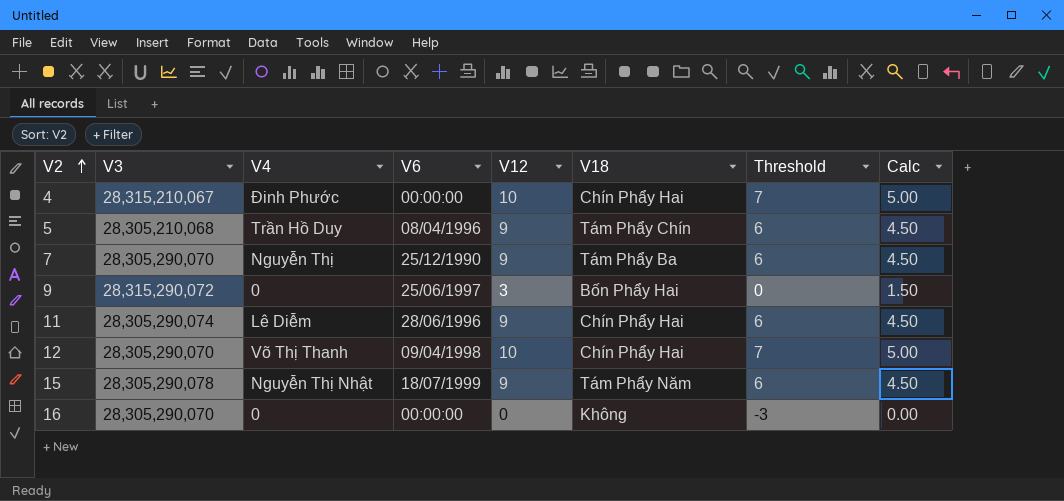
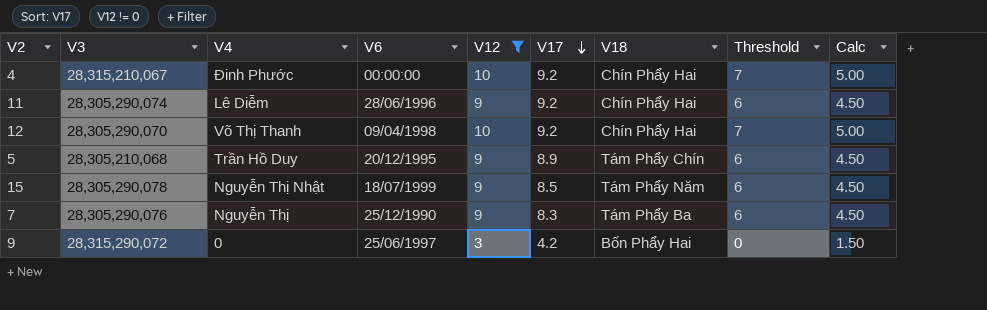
filter: none -> V12 != 0
row order: V2 ascending -> V17 descending
column V17 | position: none -> 6
5 | V6: 08/04/1996 -> 20/12/1995
7 | V3: 28,305,290,070 -> 28,305,290,076

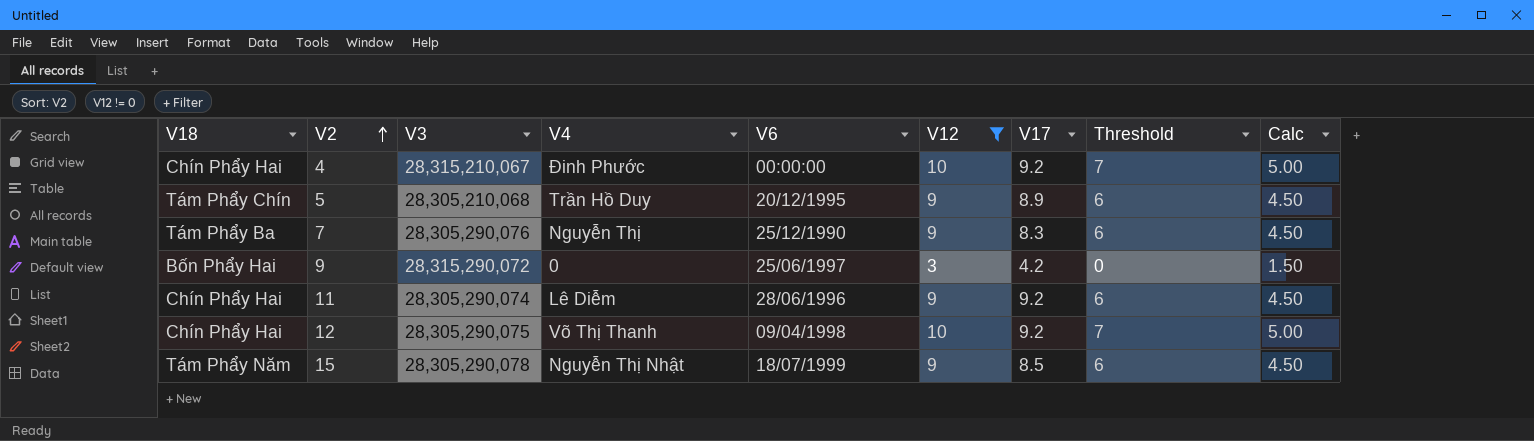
row order: V17 descending -> V2 ascending
column V18 | position: 7 -> 1
12 | V3: 28,305,290,070 -> 28,305,290,075

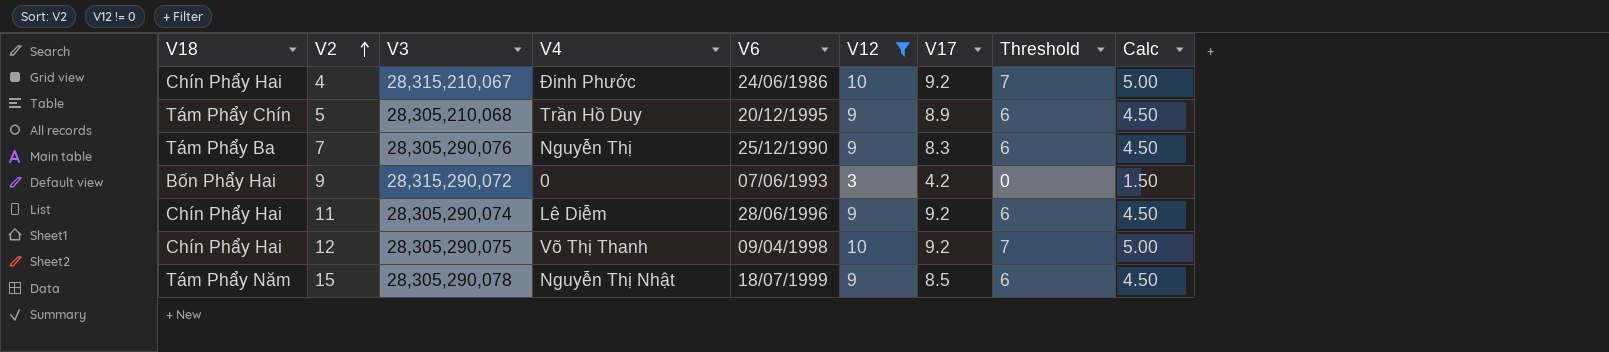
4 | V6: 00:00:00 -> 24/06/1986
9 | V6: 25/06/1997 -> 07/06/1993

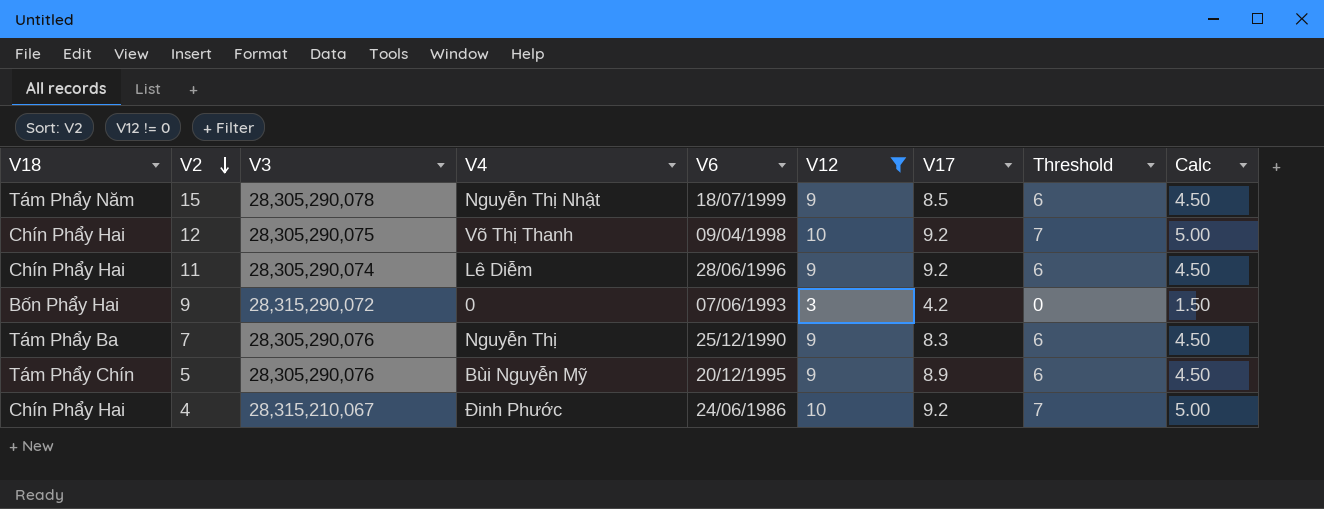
row order: V2 ascending -> V2 descending
5 | V3: 28,305,210,068 -> 28,305,290,076
5 | V4: Trần Hồ Duy -> Bùi Nguyễn Mỹ

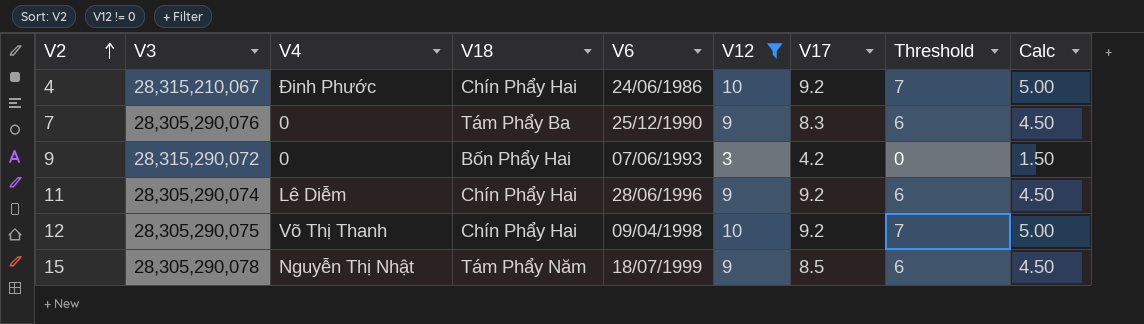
row order: V2 descending -> V2 ascending
column V18 | position: 1 -> 4
row 5: Tám Phẩy Chín | 28,305,290,076 | Bùi Nguyễn Mỹ | 20/12/1995 | 9 | 8.9 | 6 | 4.50 -> none
7 | V4: Nguyễn Thị -> 0

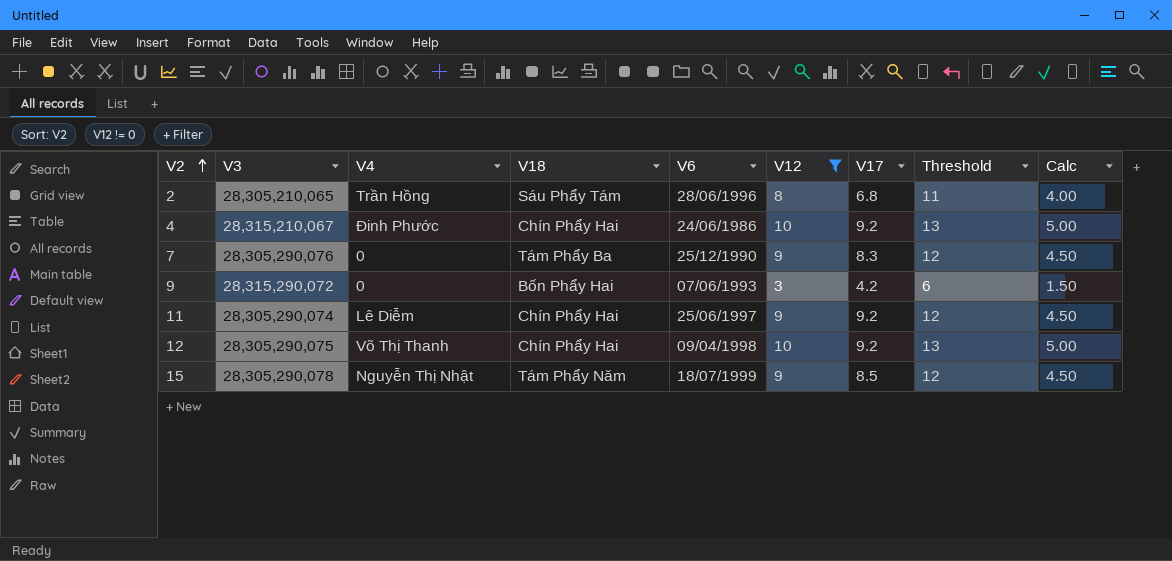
column Threshold | formula: [V12] - 3 -> [V12] + 3
row 2: none -> 28,305,210,065 | Trần Hồng | Sáu Phẩy Tám | 28/06/1996 | 8 | 6.8 | 11 | 4.00
11 | V6: 28/06/1996 -> 25/06/1997

